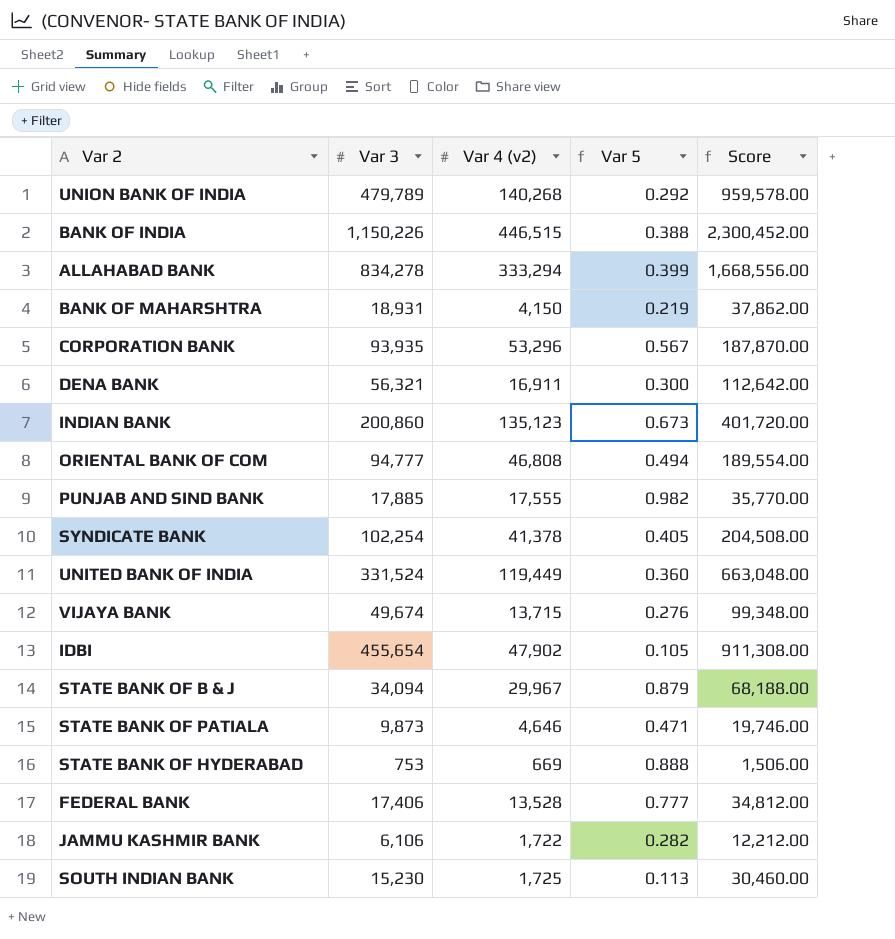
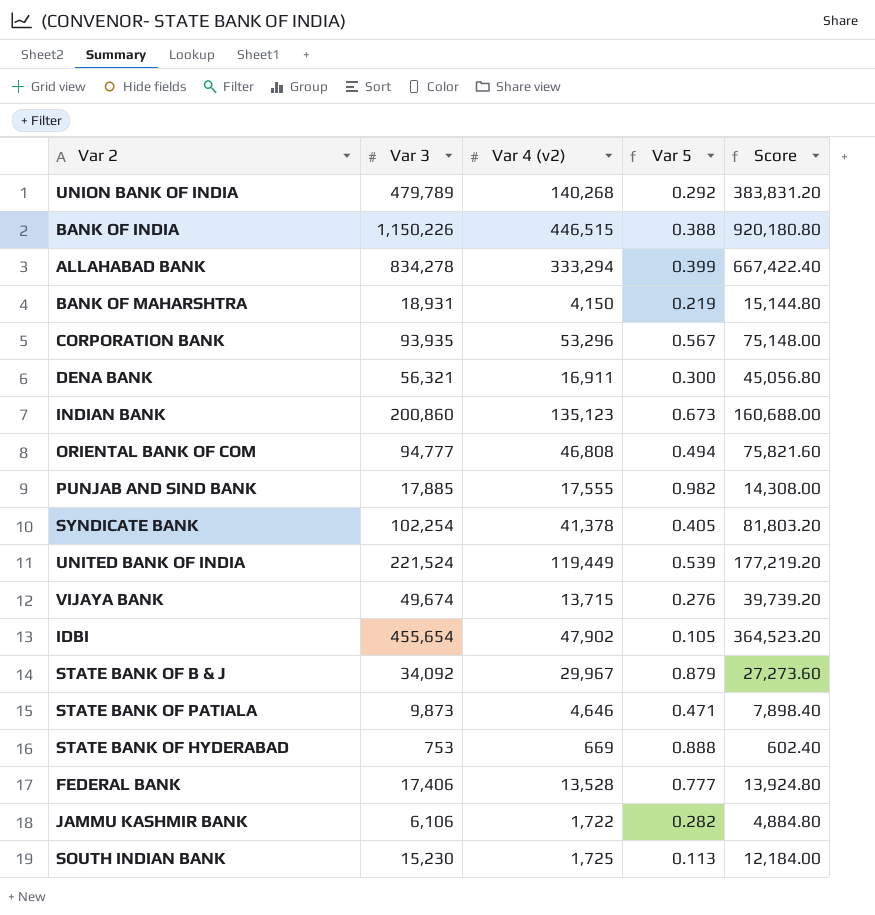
column Score | formula: [Var 3] * 2 -> [Var 3] * 0.8
UNITED BANK OF INDIA | Var 3: 331,524 -> 221,524
UNITED BANK OF INDIA | Var 5: 0.360 -> 0.539
STATE BANK OF B & J | Var 3: 34,094 -> 34,092

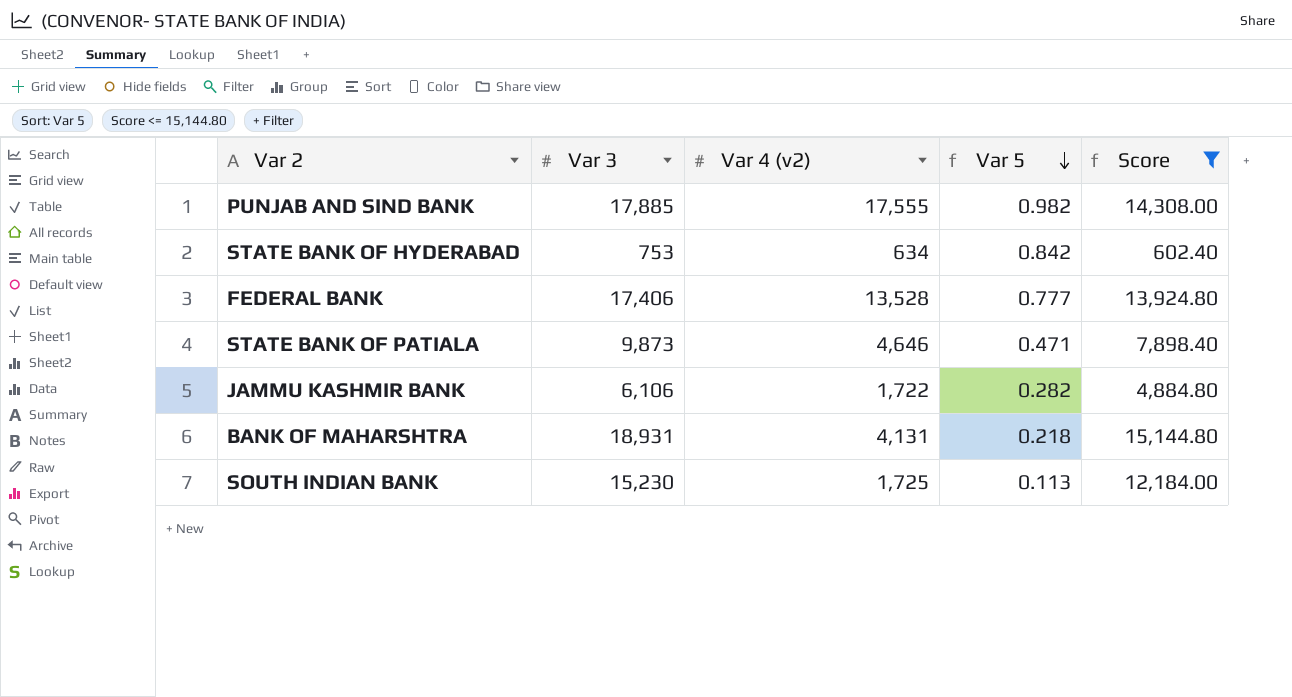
filter: none -> Score <= 15,144.80
row order: none -> Var 5 descending
STATE BANK OF HYDERABAD | Var 4 (v2): 669 -> 634
STATE BANK OF HYDERABAD | Var 5: 0.888 -> 0.842
BANK OF MAHARSHTRA | Var 4 (v2): 4,150 -> 4,131
BANK OF MAHARSHTRA | Var 5: 0.219 -> 0.218

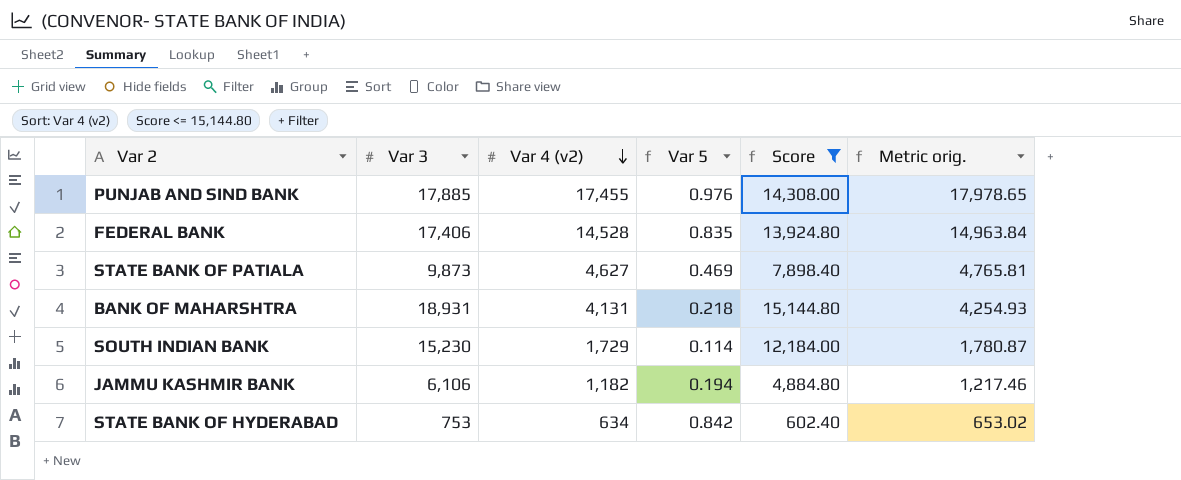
row order: Var 5 descending -> Var 4 (v2) descending
column Metric orig. | formula: none -> [Var 4 (v2)] * 1.03
PUNJAB AND SIND BANK | Var 4 (v2): 17,555 -> 17,455
PUNJAB AND SIND BANK | Var 5: 0.982 -> 0.976
FEDERAL BANK | Var 4 (v2): 13,528 -> 14,528
FEDERAL BANK | Var 5: 0.777 -> 0.835
STATE BANK OF PATIALA | Var 4 (v2): 4,646 -> 4,627
STATE BANK OF PATIALA | Var 5: 0.471 -> 0.469
SOUTH INDIAN BANK | Var 4 (v2): 1,725 -> 1,729
SOUTH INDIAN BANK | Var 5: 0.113 -> 0.114
JAMMU KASHMIR BANK | Var 4 (v2): 1,722 -> 1,182
JAMMU KASHMIR BANK | Var 5: 0.282 -> 0.194

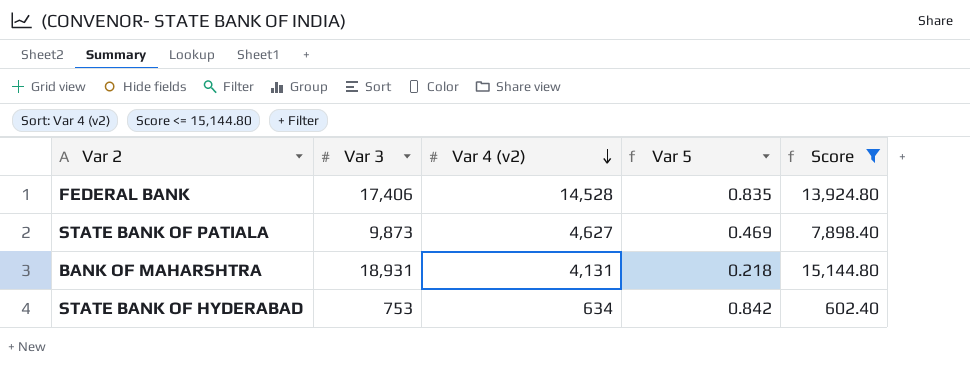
column Metric orig. | formula: [Var 4 (v2)] * 1.03 -> none
row PUNJAB AND SIND BANK: 17,885 | 17,455 | 0.976 | 14,308.00 | 17,978.65 -> none
row SOUTH INDIAN BANK: 15,230 | 1,729 | 0.114 | 12,184.00 | 1,780.87 -> none
row JAMMU KASHMIR BANK: 6,106 | 1,182 | 0.194 | 4,884.80 | 1,217.46 -> none

